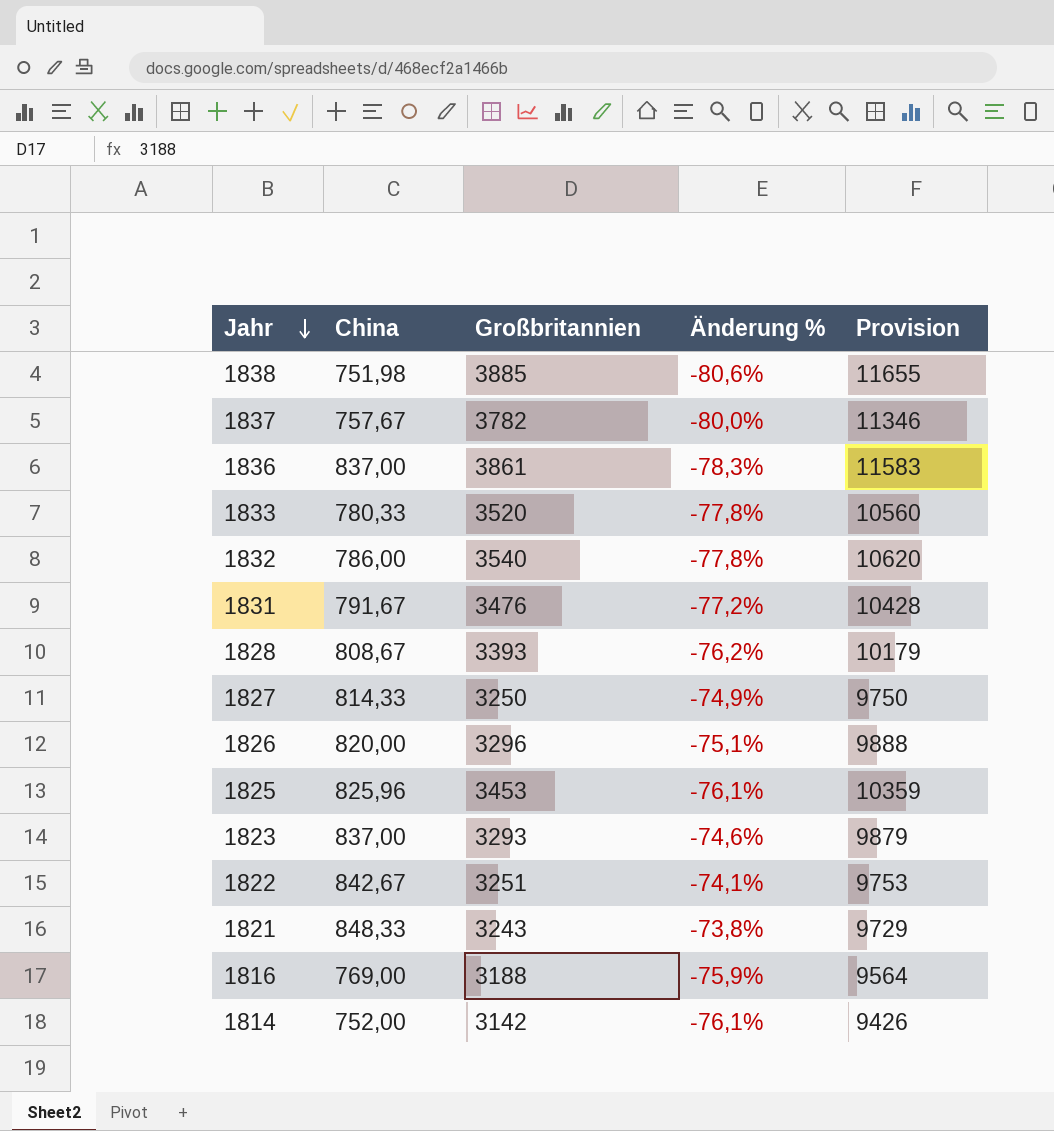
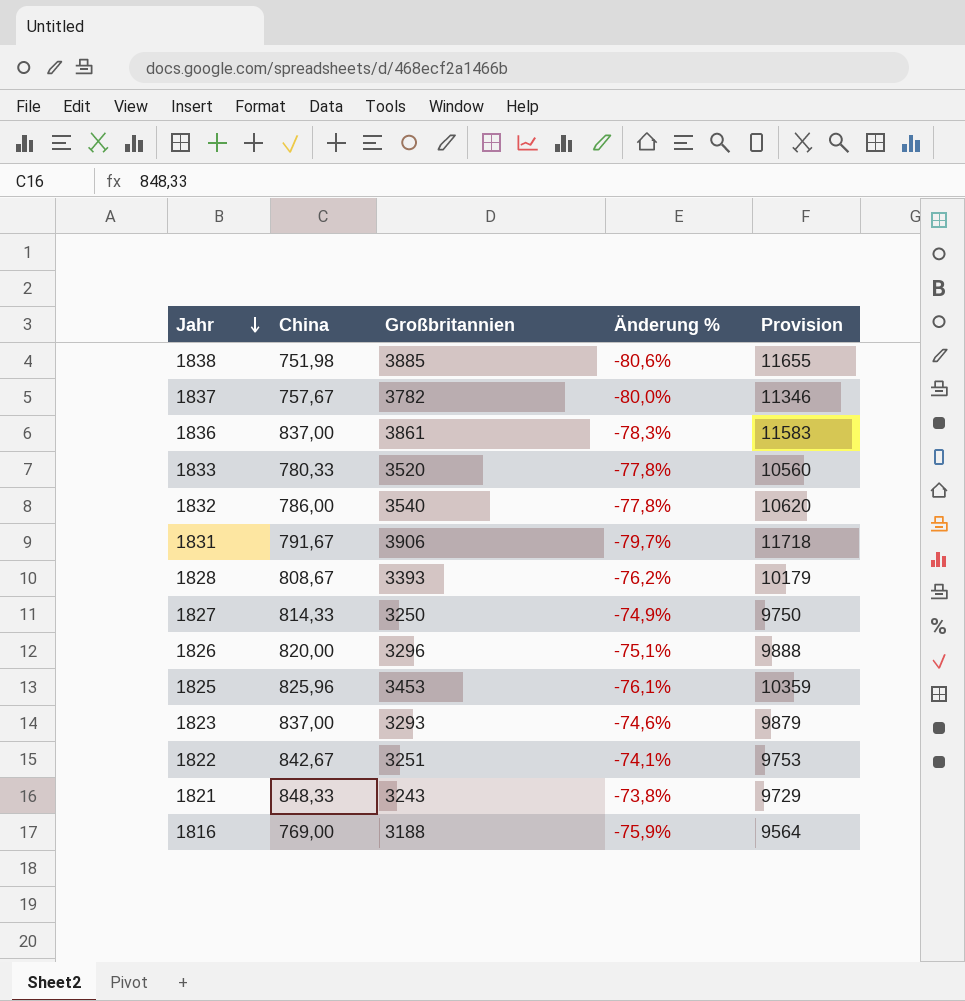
row 1814: 752,00 | 3142 | -76,1% | 9426 -> none
1831 | Großbritannien: 3476 -> 3906
1831 | Änderung %: -77,2% -> -79,7%
1831 | Provision: 10428 -> 11718

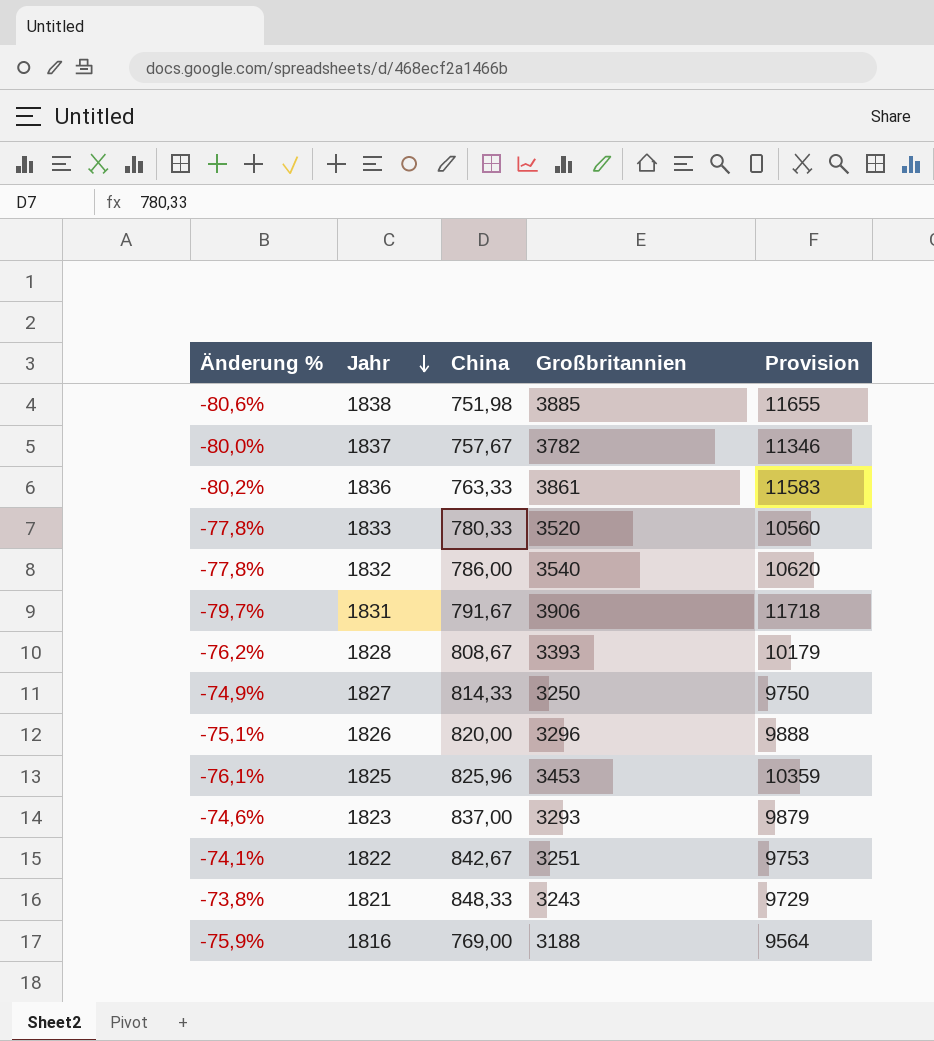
column Änderung % | position: 4 -> 1
1836 | Änderung %: -78,3% -> -80,2%
1836 | China: 837,00 -> 763,33

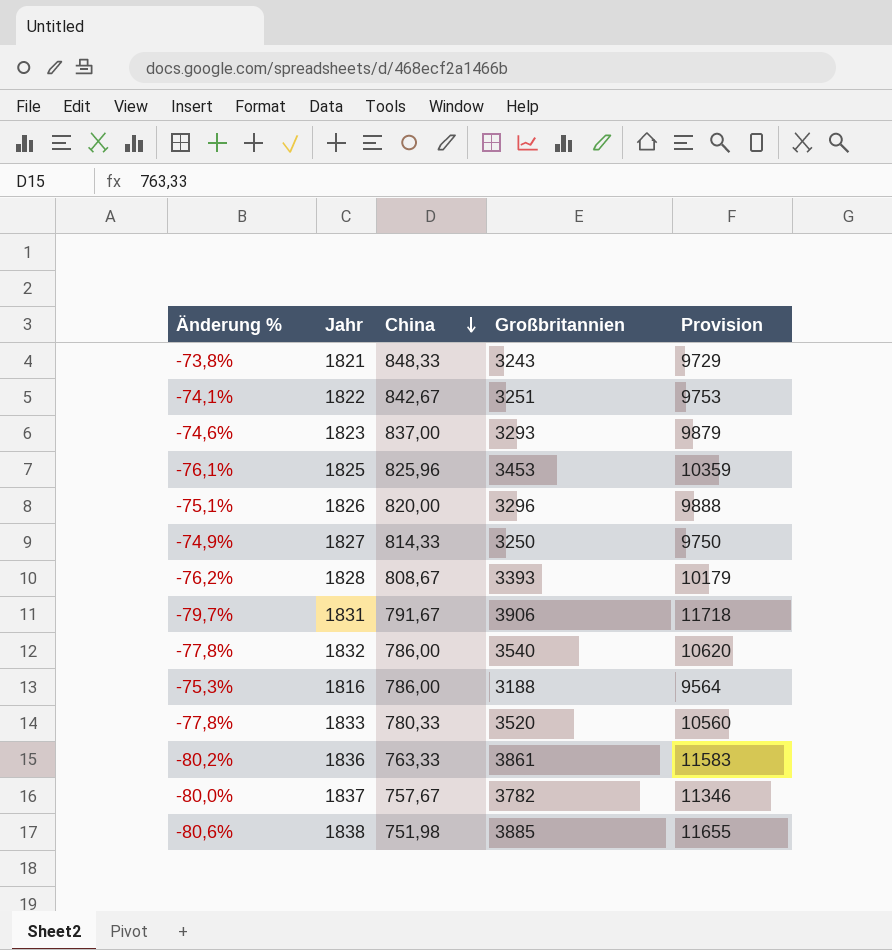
row order: Jahr descending -> China descending
1816 | Änderung %: -75,9% -> -75,3%
1816 | China: 769,00 -> 786,00

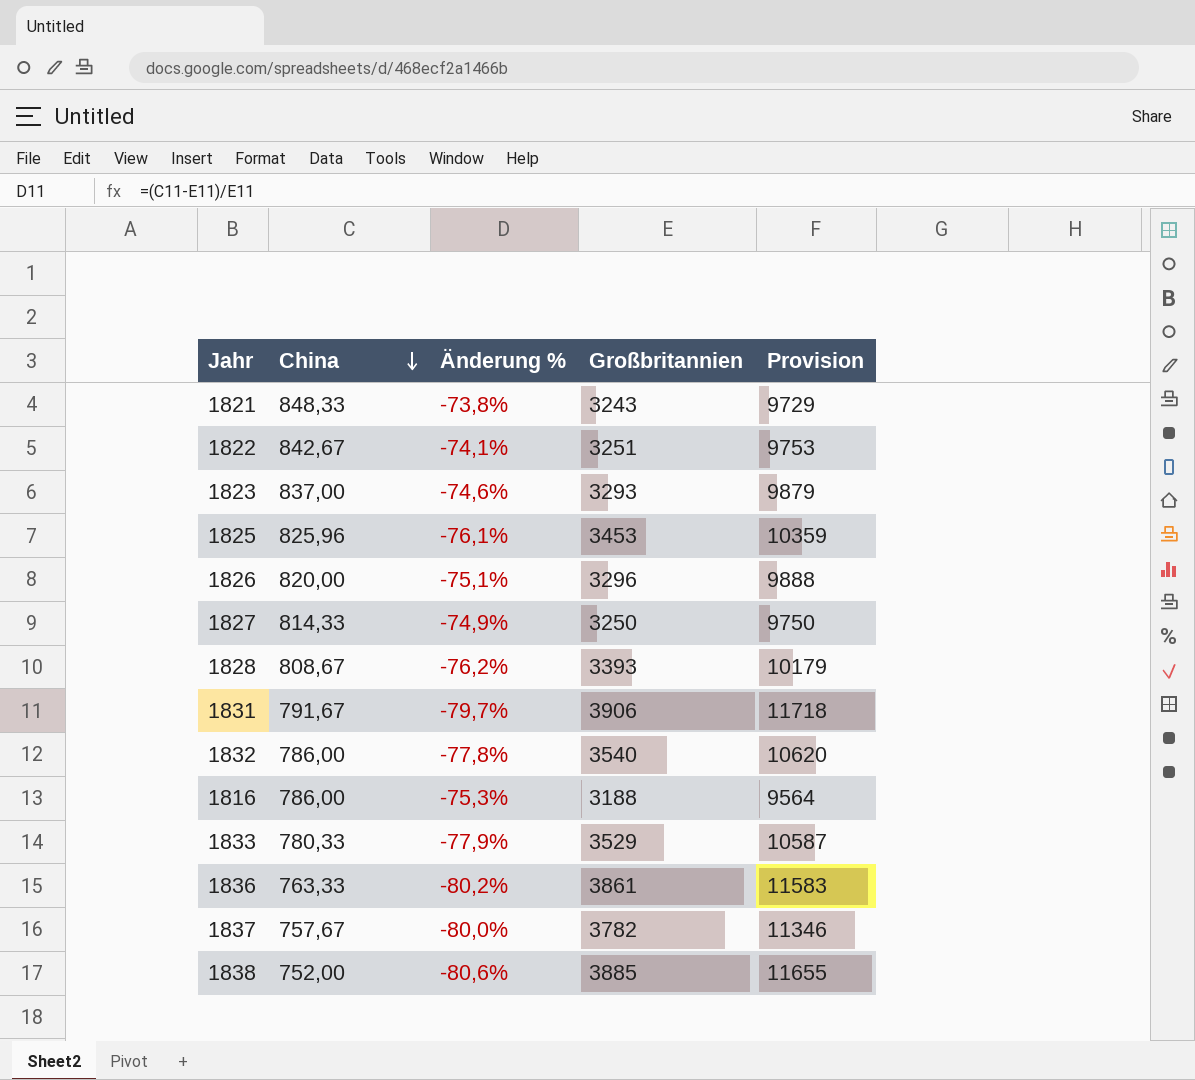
column Änderung % | position: 1 -> 3
1833 | Änderung %: -77,8% -> -77,9%
1833 | Großbritannien: 3520 -> 3529
1833 | Provision: 10560 -> 10587
1838 | China: 751,98 -> 752,00

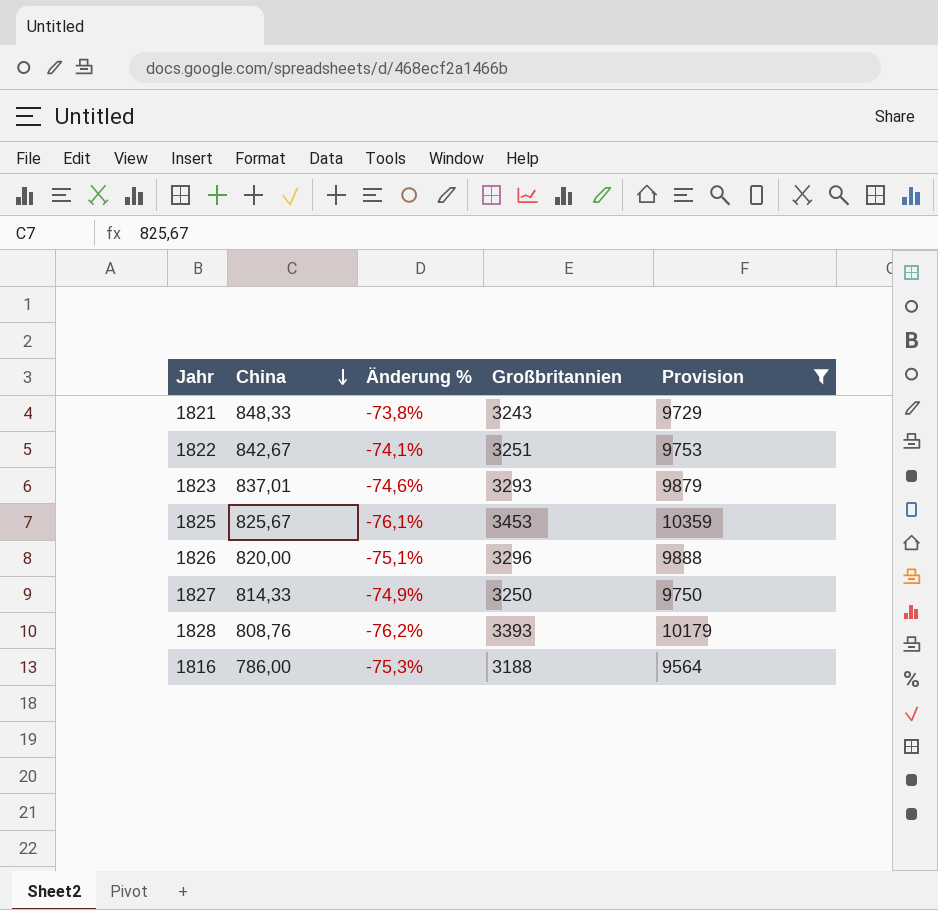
filter: none -> Provision <= 10359
1823 | China: 837,00 -> 837,01
1825 | China: 825,96 -> 825,67
1828 | China: 808,67 -> 808,76

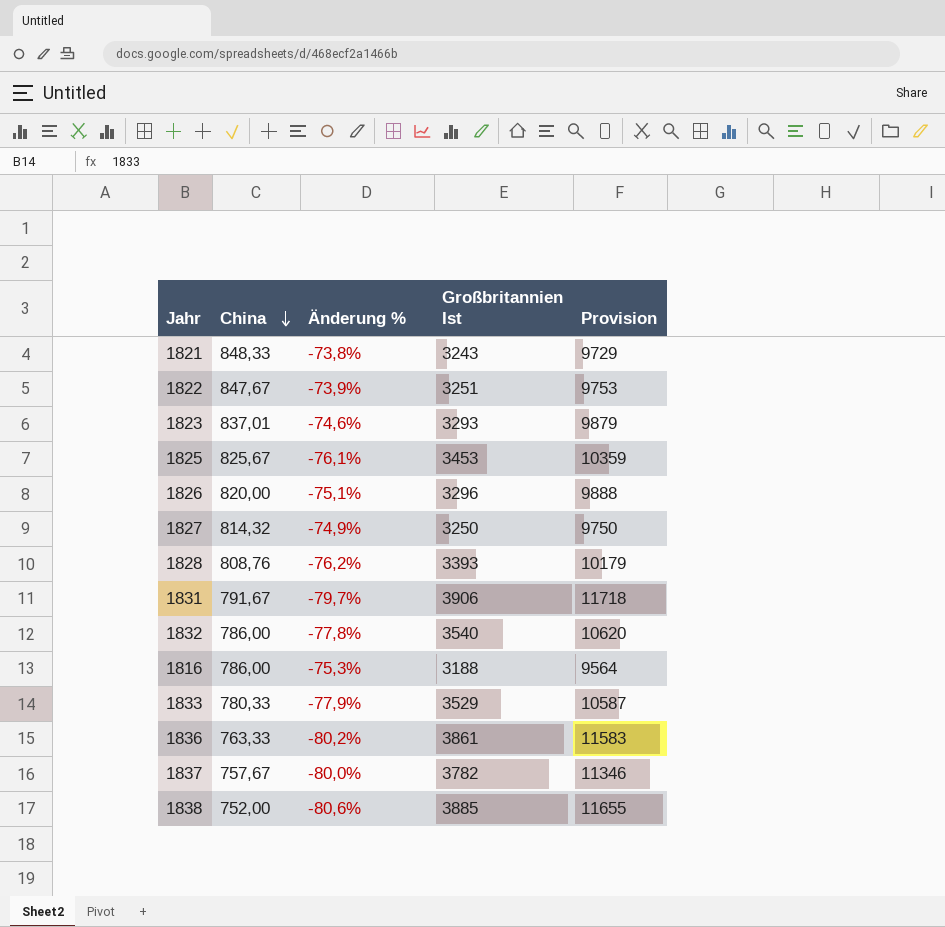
filter: Provision <= 10359 -> none
column name: Großbritannien -> Großbritannien Ist
1822 | China: 842,67 -> 847,67
1822 | Änderung %: -74,1% -> -73,9%
1827 | China: 814,33 -> 814,32

